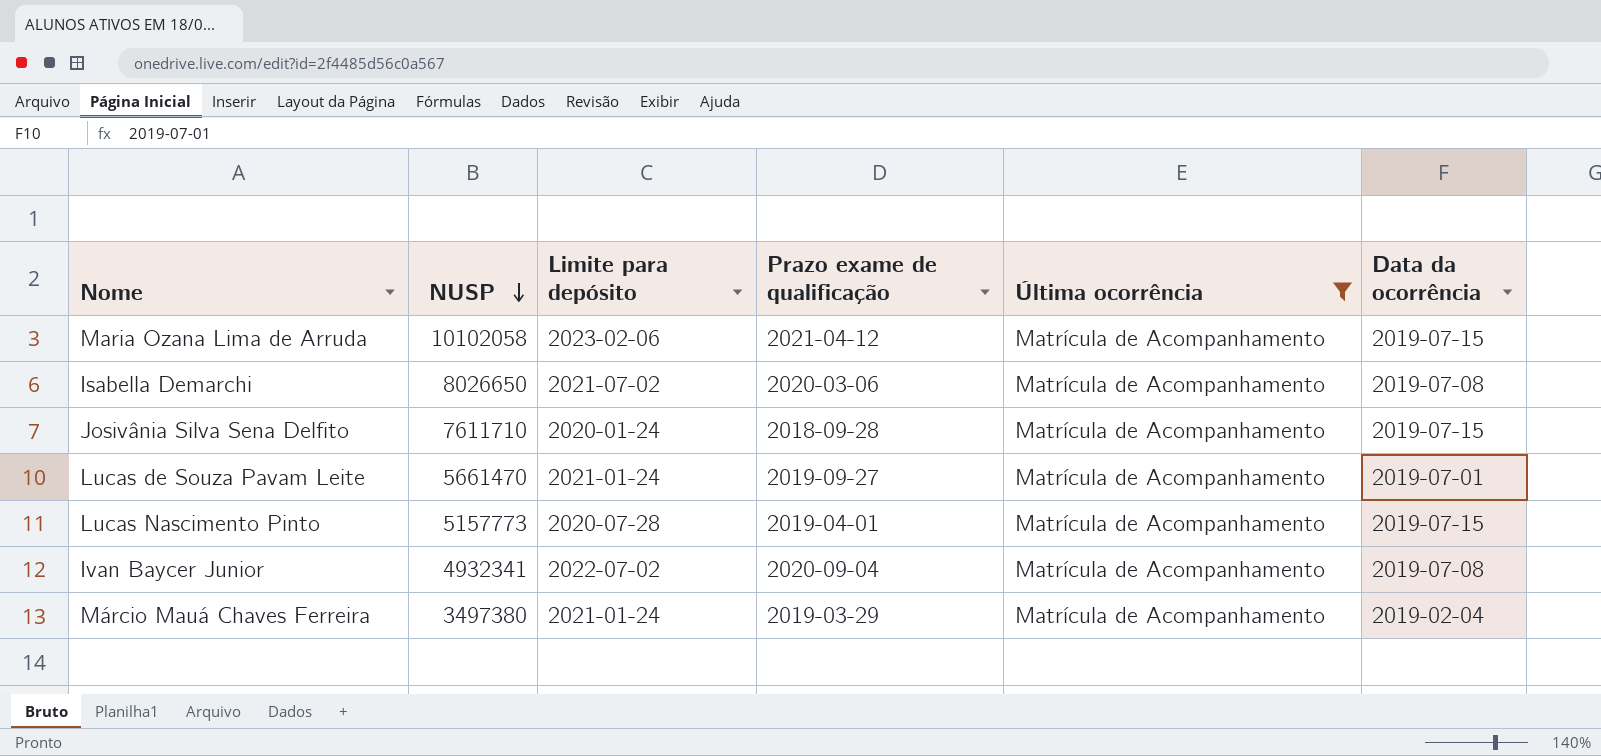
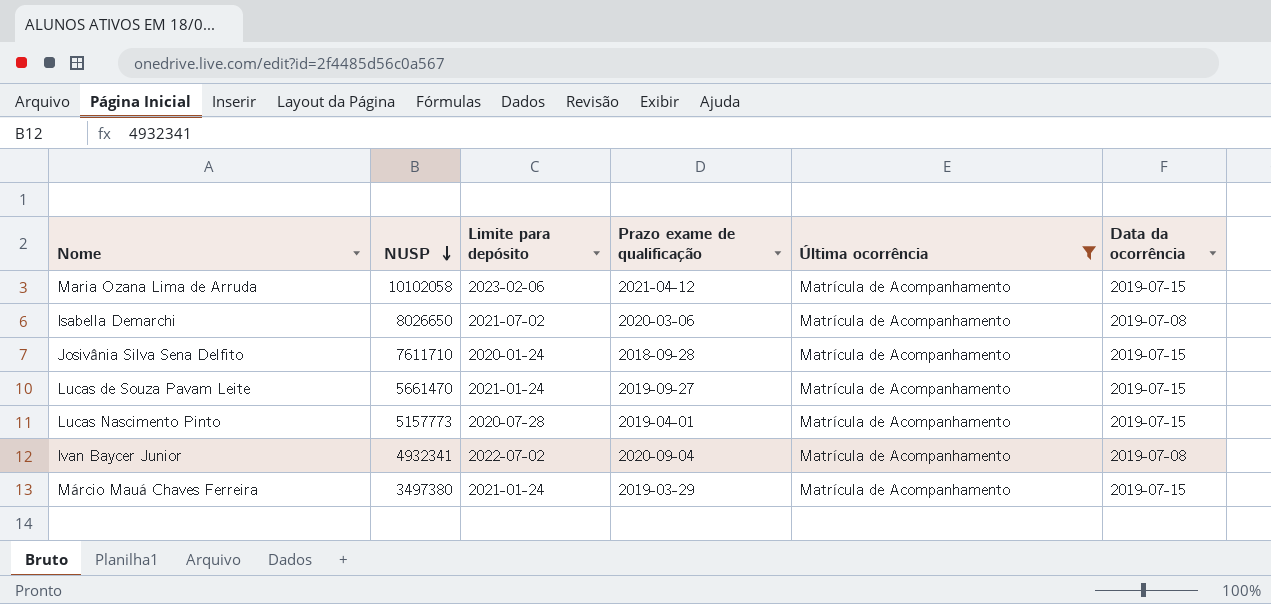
Lucas de Souza Pavam Leite | Data da ocorrência: 2019-07-01 -> 2019-07-15
Márcio Mauá Chaves Ferreira | Data da ocorrência: 2019-02-04 -> 2019-07-15

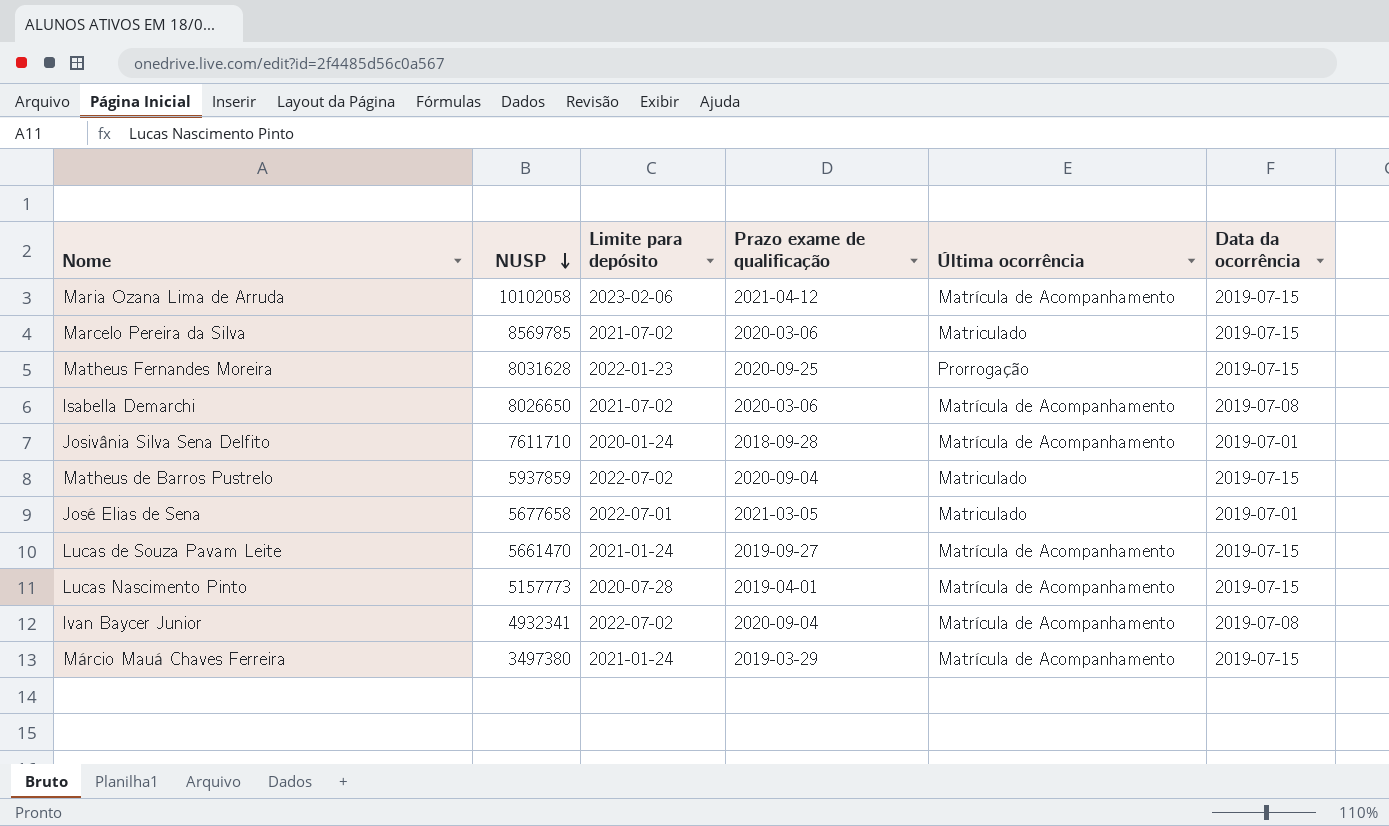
filter: Última ocorrência = Matrícula de Acompanhamento -> none
Josivânia Silva Sena Delfito | Data da ocorrência: 2019-07-15 -> 2019-07-01

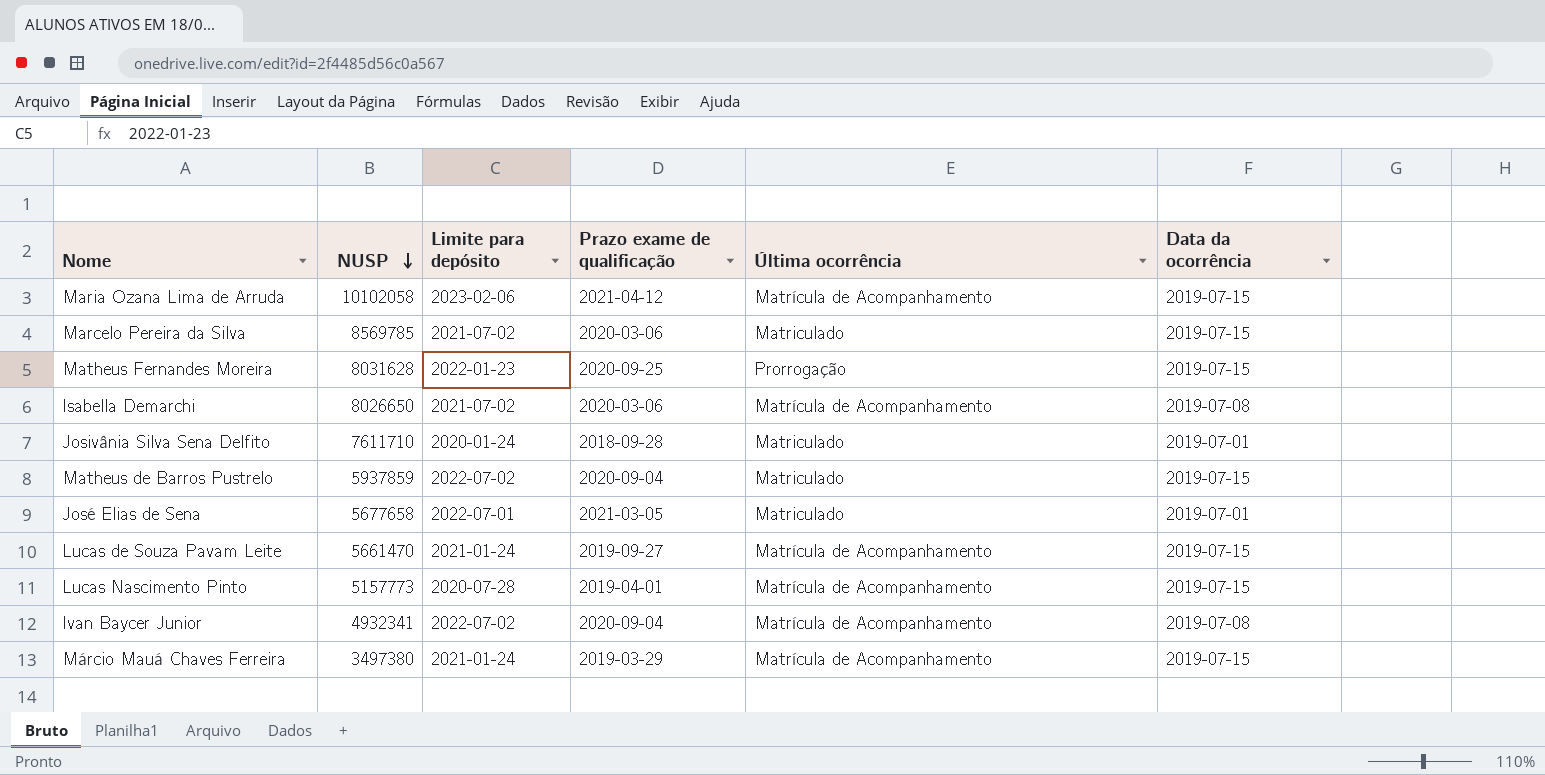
Josivânia Silva Sena Delfito | Última ocorrência: Matrícula de Acompanhamento -> Matriculado

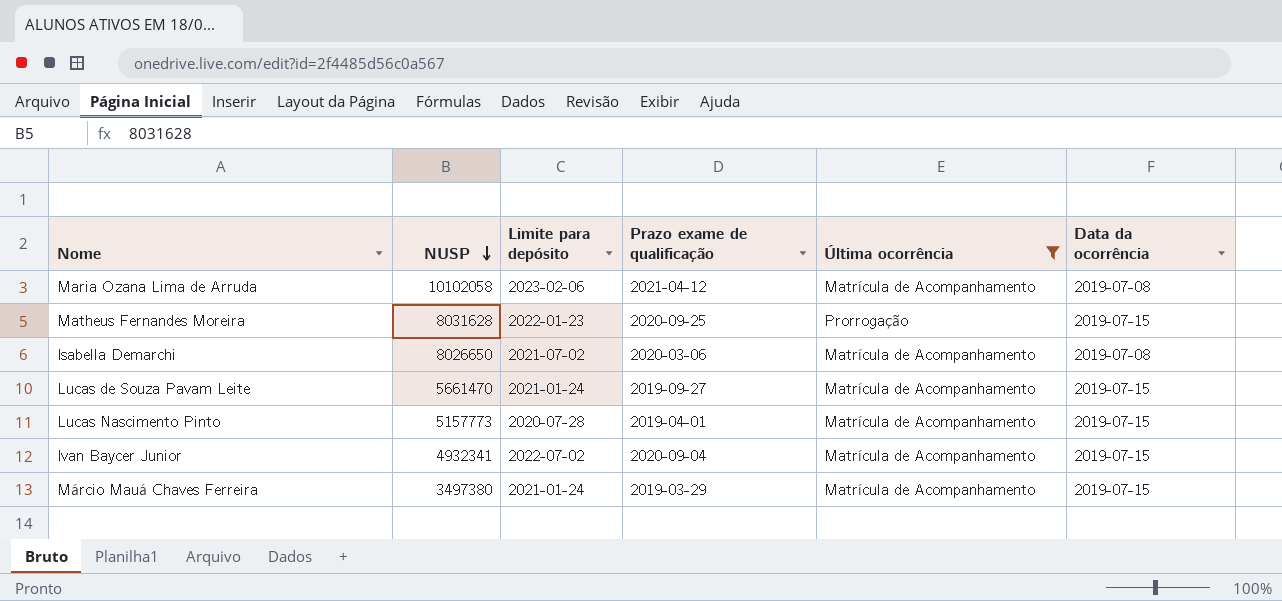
filter: none -> Última ocorrência != Matriculado
Maria Ozana Lima de Arruda | Data da ocorrência: 2019-07-15 -> 2019-07-08
Ivan Baycer Junior | Data da ocorrência: 2019-07-08 -> 2019-07-15

